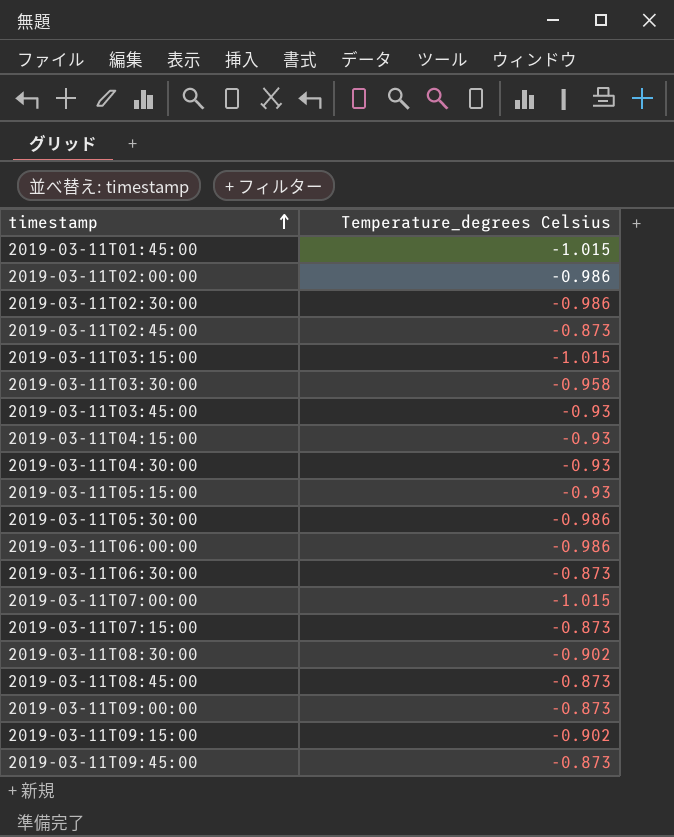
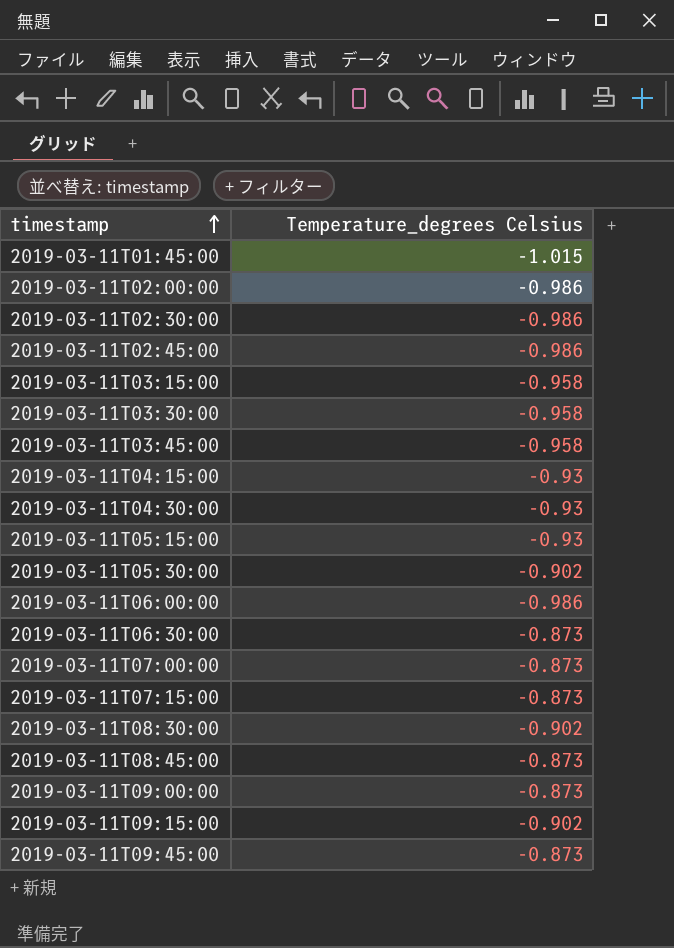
2019-03-11T02:45:00 | Temperature_degrees Celsius: -0.873 -> -0.986
2019-03-11T03:15:00 | Temperature_degrees Celsius: -1.015 -> -0.958
2019-03-11T03:45:00 | Temperature_degrees Celsius: -0.93 -> -0.958
2019-03-11T05:30:00 | Temperature_degrees Celsius: -0.986 -> -0.902
2019-03-11T07:00:00 | Temperature_degrees Celsius: -1.015 -> -0.873

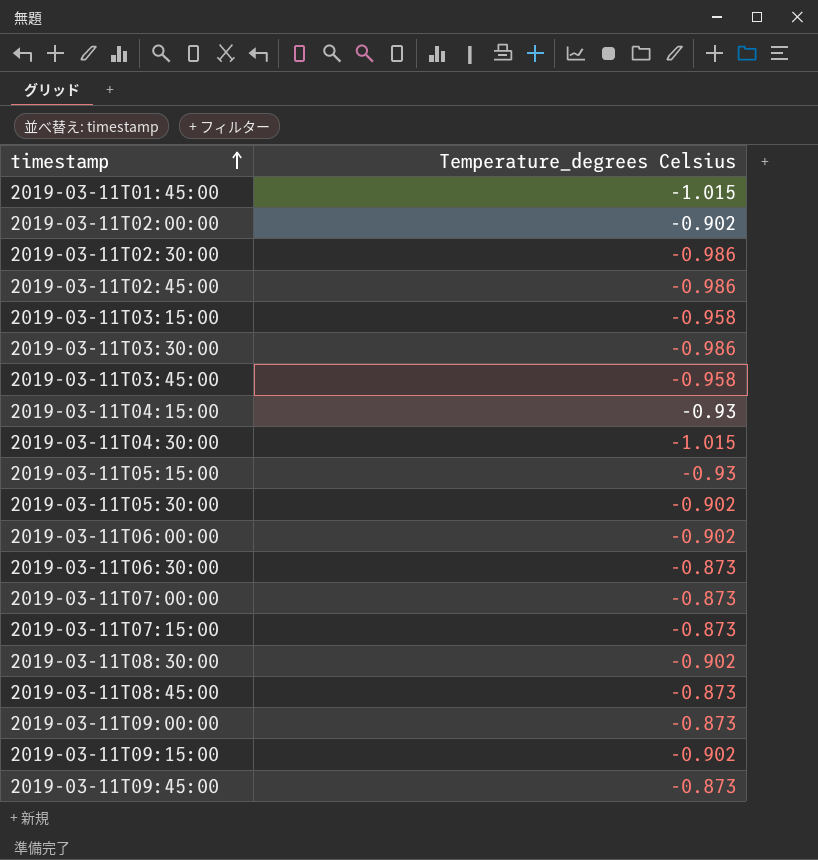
2019-03-11T02:00:00 | Temperature_degrees Celsius: -0.986 -> -0.902
2019-03-11T03:30:00 | Temperature_degrees Celsius: -0.958 -> -0.986
2019-03-11T04:30:00 | Temperature_degrees Celsius: -0.93 -> -1.015
2019-03-11T06:00:00 | Temperature_degrees Celsius: -0.986 -> -0.902

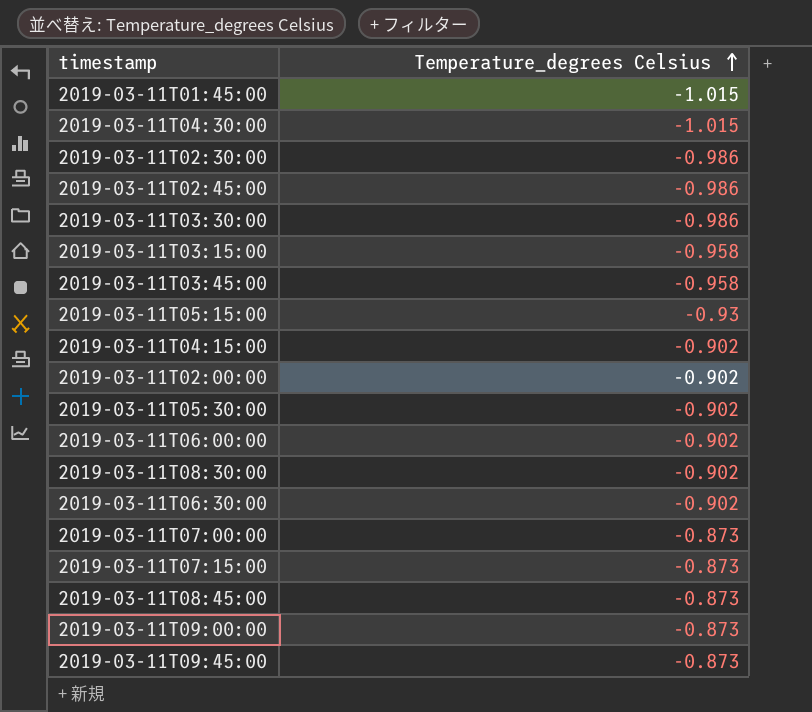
row order: timestamp ascending -> Temperature_degrees Celsius ascending
row 2019-03-11T09:15:00: -0.902 -> none
2019-03-11T04:15:00 | Temperature_degrees Celsius: -0.93 -> -0.902
2019-03-11T06:30:00 | Temperature_degrees Celsius: -0.873 -> -0.902

